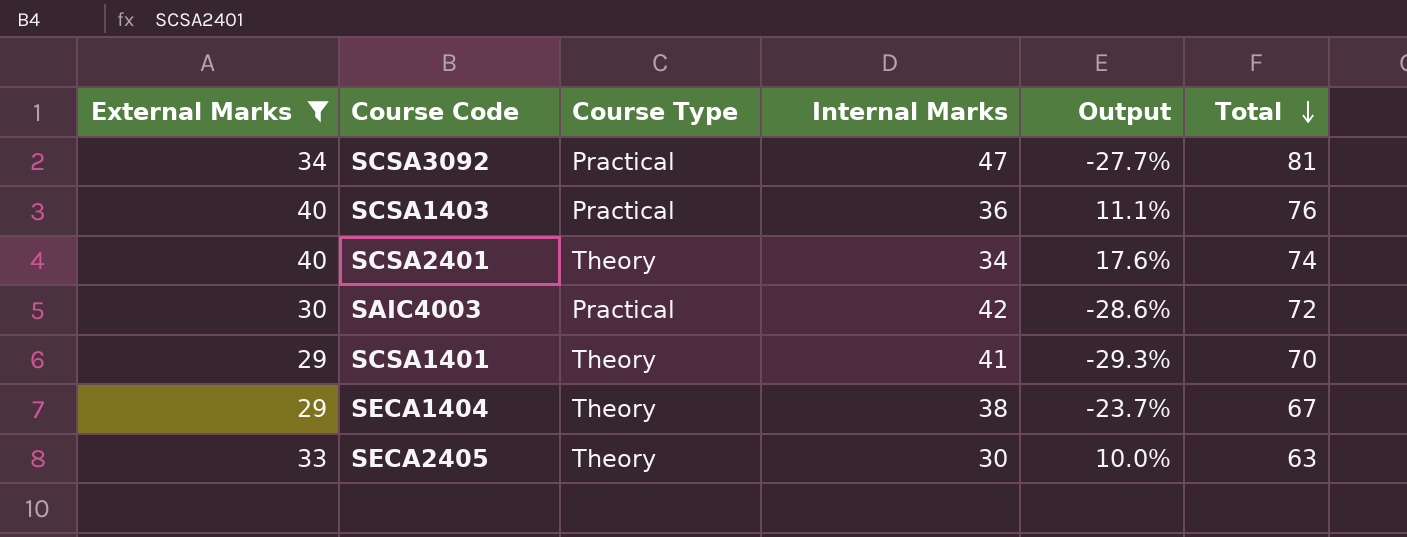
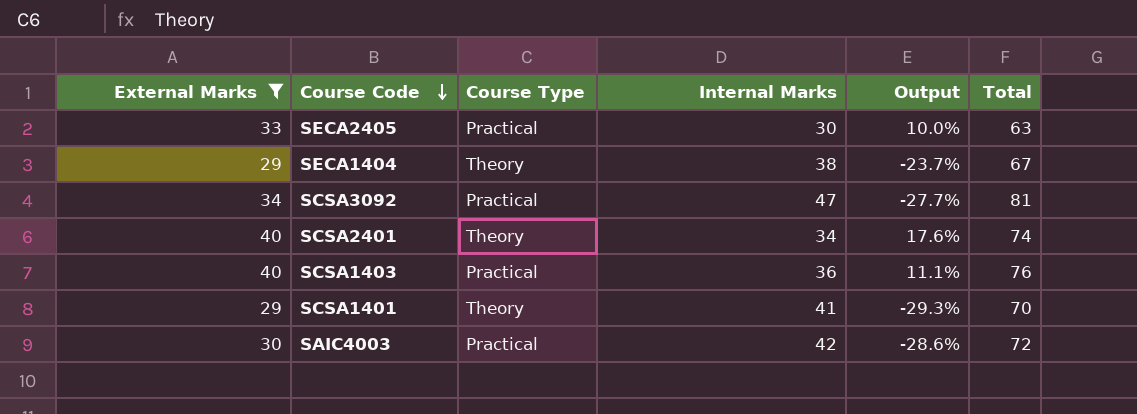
row order: Total descending -> Course Code descending
SECA2405 | Course Type: Theory -> Practical

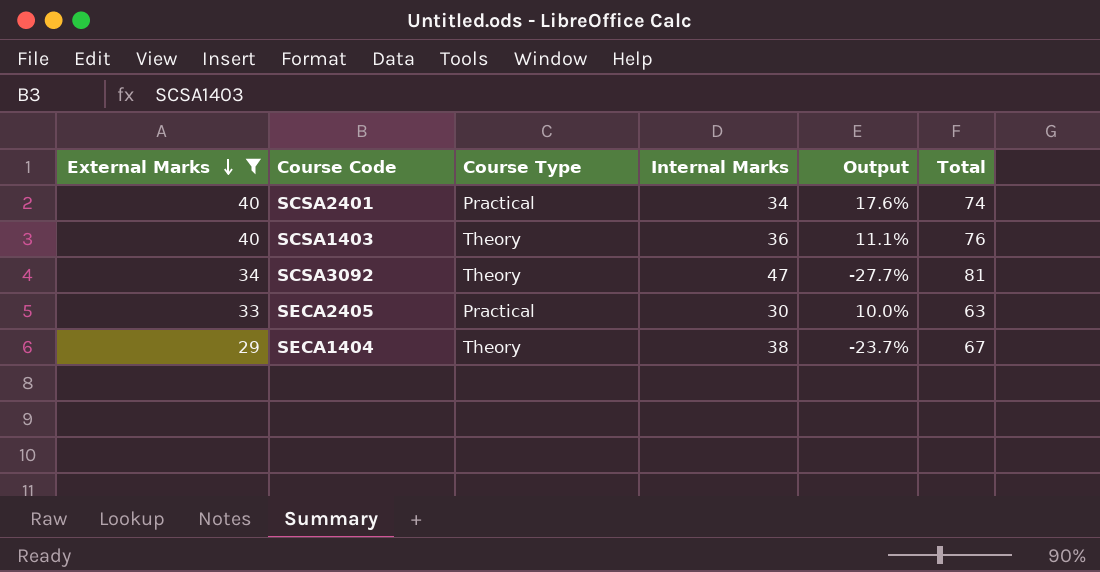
row order: Course Code descending -> External Marks descending
row SCSA1401: 29 | Theory | 41 | -29.3% | 70 -> none
row SAIC4003: 30 | Practical | 42 | -28.6% | 72 -> none
SCSA2401 | Course Type: Theory -> Practical
SCSA1403 | Course Type: Practical -> Theory
SCSA3092 | Course Type: Practical -> Theory

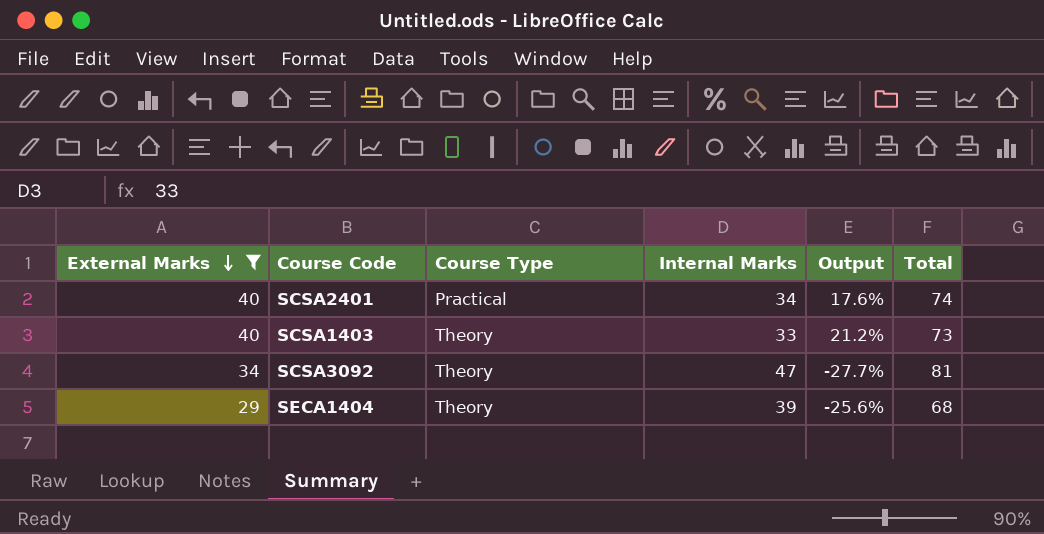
row SECA2405: 33 | Practical | 30 | 10.0% | 63 -> none
SCSA1403 | Internal Marks: 36 -> 33
SCSA1403 | Output: 11.1% -> 21.2%
SCSA1403 | Total: 76 -> 73
SECA1404 | Internal Marks: 38 -> 39
SECA1404 | Output: -23.7% -> -25.6%
SECA1404 | Total: 67 -> 68

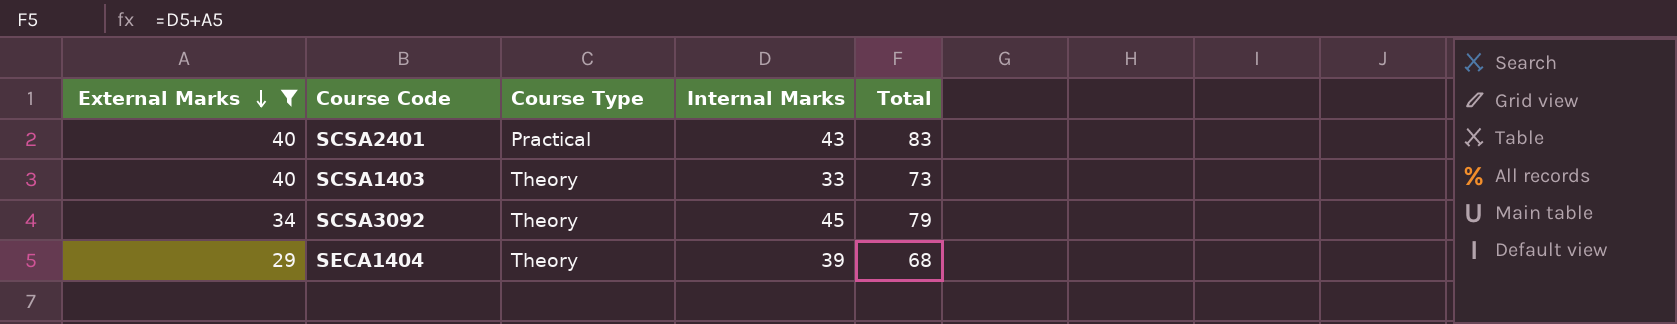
column Output | formula: ([External Marks] - [Internal Marks]) / [Internal Marks] -> none
SCSA2401 | Internal Marks: 34 -> 43
SCSA2401 | Total: 74 -> 83
SCSA3092 | Internal Marks: 47 -> 45
SCSA3092 | Total: 81 -> 79

